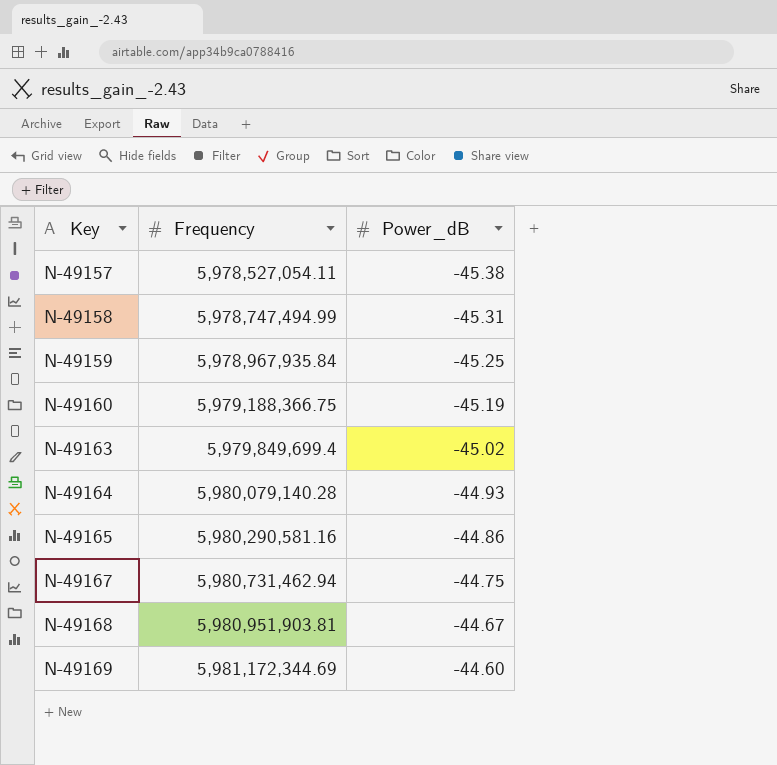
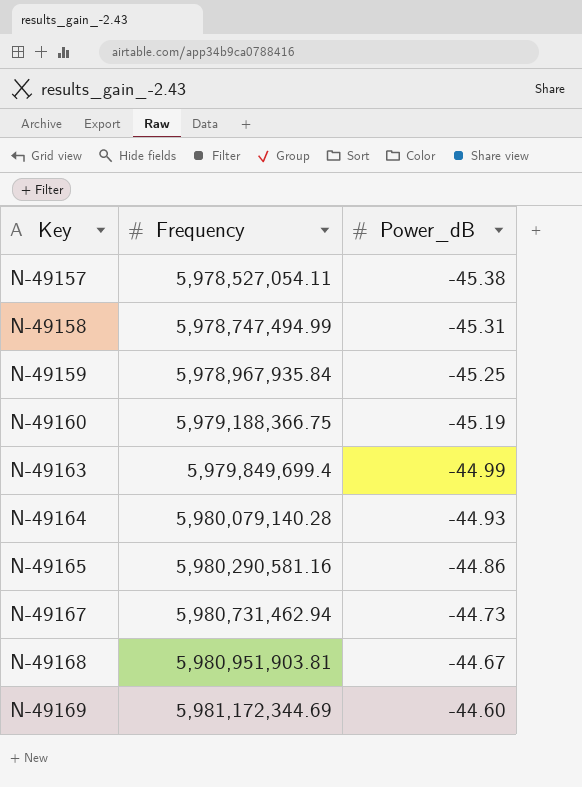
N-49163 | Power_dB: -45.02 -> -44.99
N-49167 | Power_dB: -44.75 -> -44.73

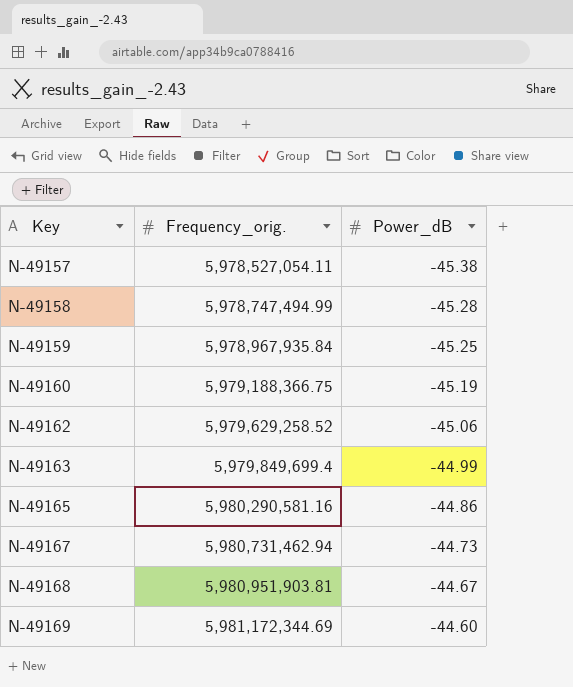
column name: Frequency -> Frequency_orig.
row N-49164: 5,980,079,140.28 | -44.93 -> none
N-49158 | Power_dB: -45.31 -> -45.28
row N-49162: none -> 5,979,629,258.52 | -45.06

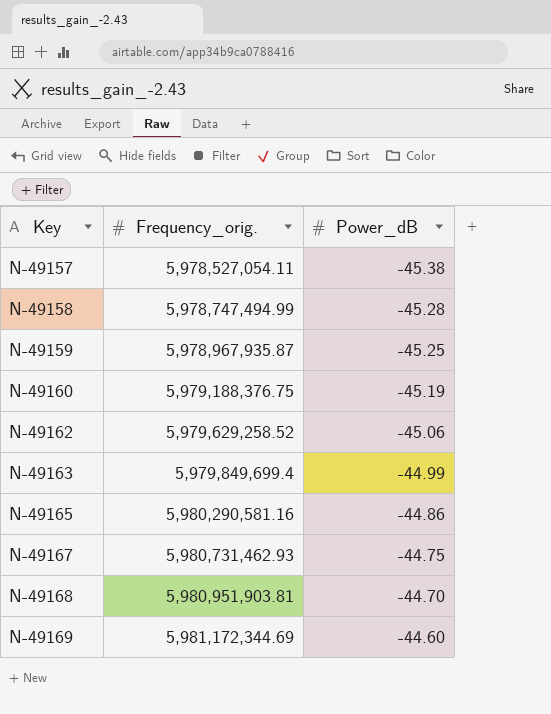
N-49159 | Frequency_orig.: 5,978,967,935.84 -> 5,978,967,935.87
N-49160 | Frequency_orig.: 5,979,188,366.75 -> 5,979,188,376.75
N-49167 | Frequency_orig.: 5,980,731,462.94 -> 5,980,731,462.93
N-49167 | Power_dB: -44.73 -> -44.75
N-49168 | Power_dB: -44.67 -> -44.70

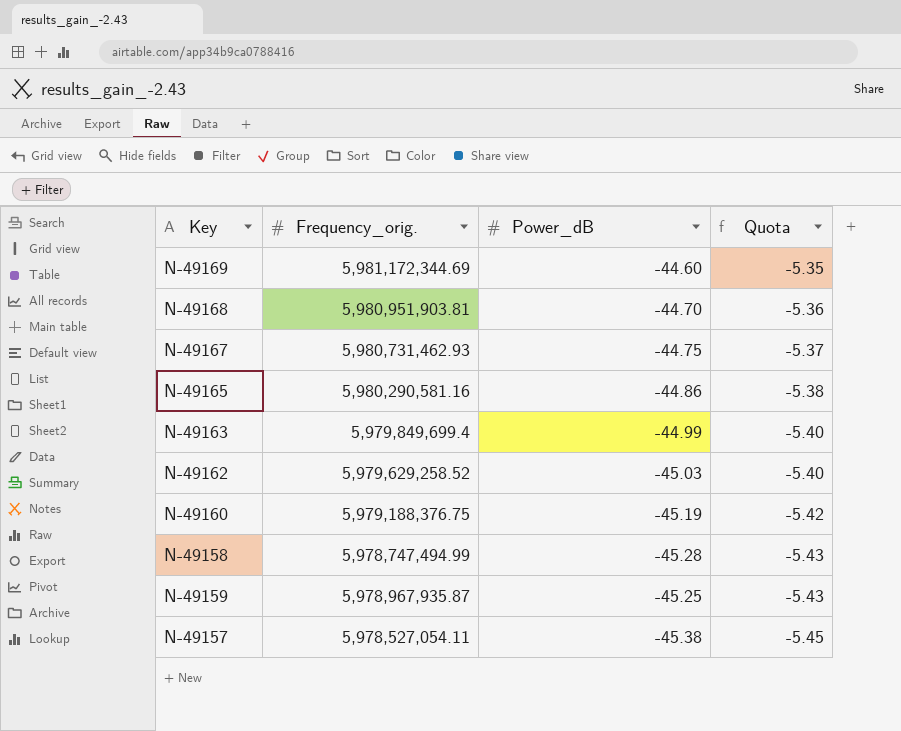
row order: Key ascending -> Quota descending
column Quota | formula: none -> [Power_dB] * 0.12
N-49162 | Power_dB: -45.06 -> -45.03

